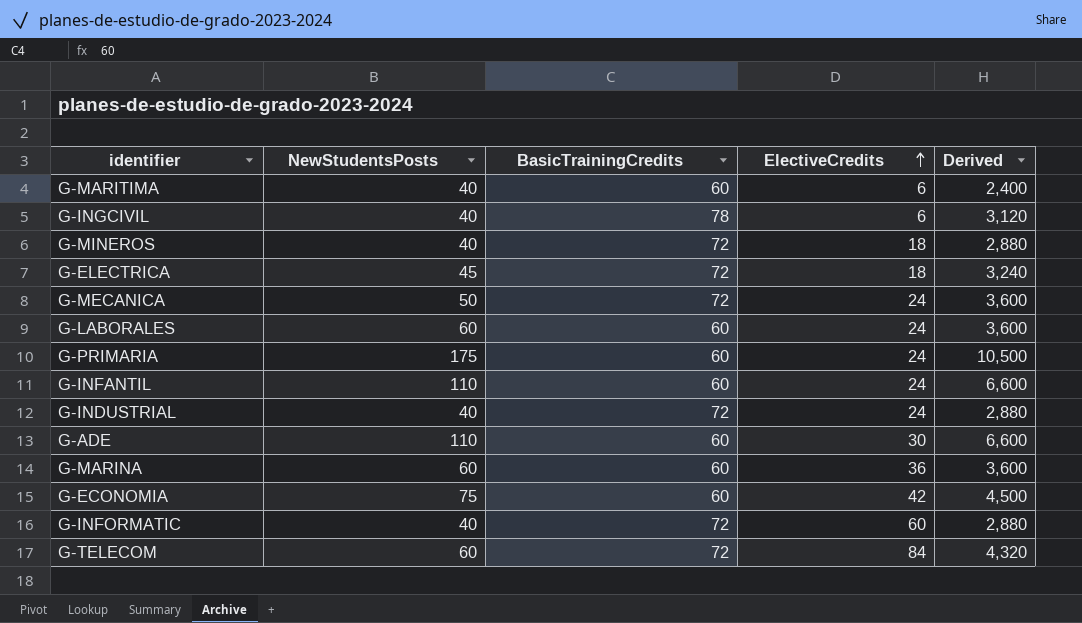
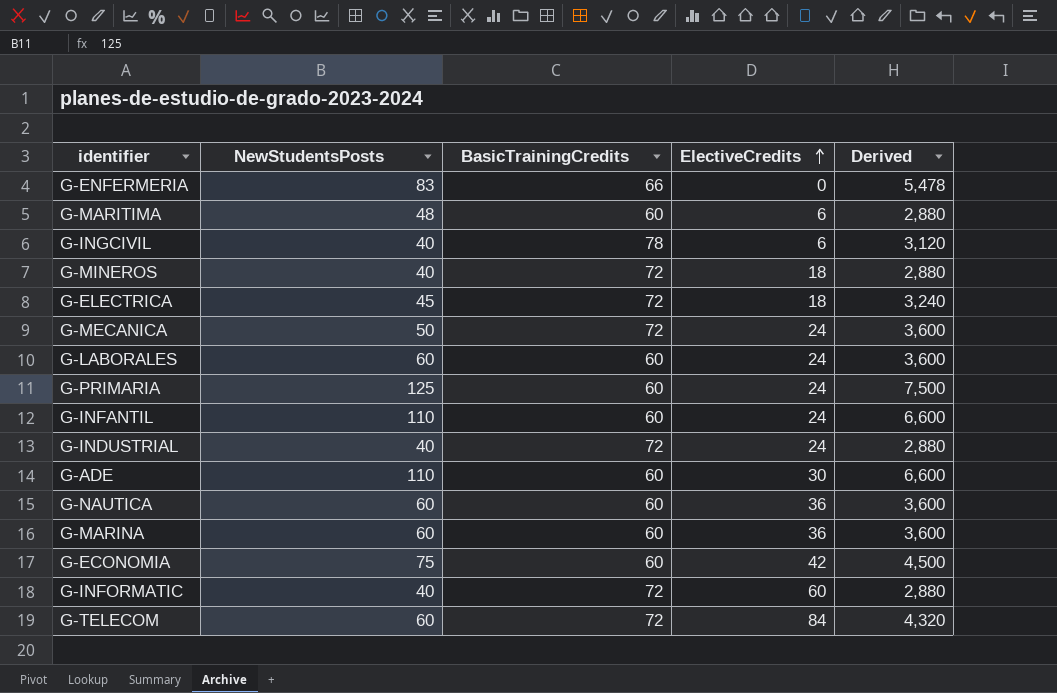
row G-ENFERMERIA: none -> 83 | 66 | 0 | 5,478
G-MARITIMA | NewStudentsPosts: 40 -> 48
G-MARITIMA | Derived: 2,400 -> 2,880
G-PRIMARIA | NewStudentsPosts: 175 -> 125
G-PRIMARIA | Derived: 10,500 -> 7,500
row G-NAUTICA: none -> 60 | 60 | 36 | 3,600

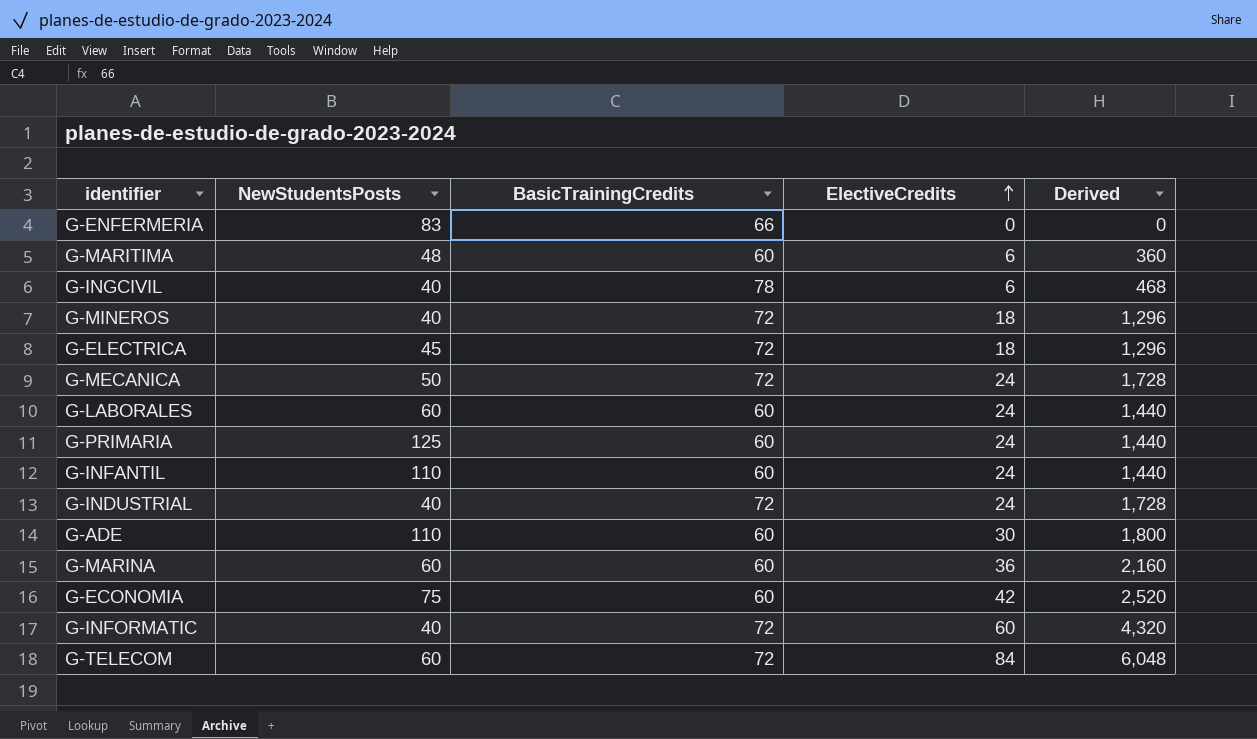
column Derived | formula: [NewStudentsPosts] * [BasicTrainingCredits] -> [BasicTrainingCredits] * [ElectiveCredits]
row G-NAUTICA: 60 | 60 | 36 | 3,600 -> none

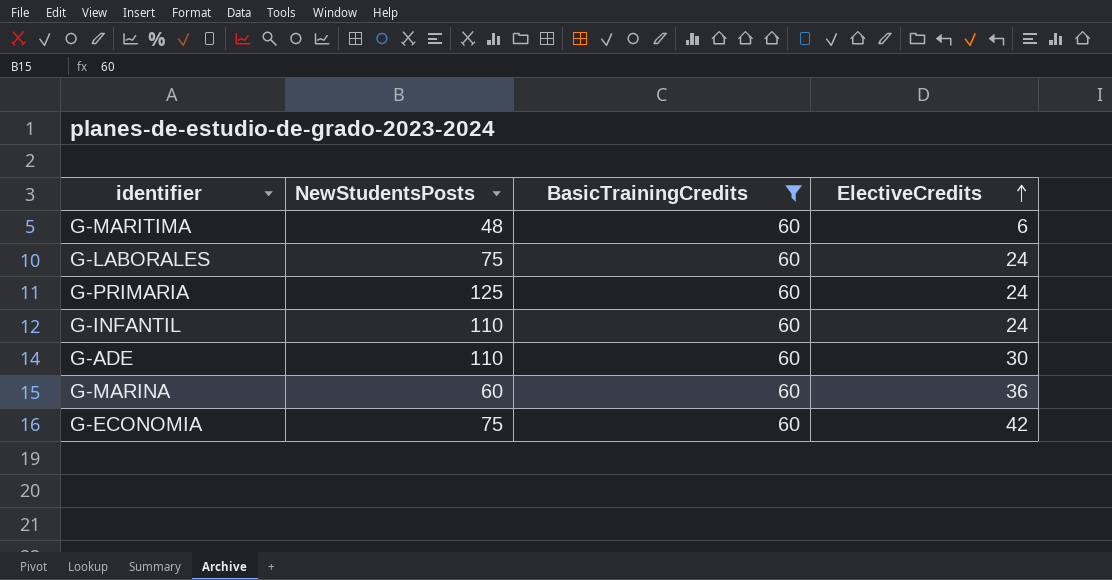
filter: none -> BasicTrainingCredits = 60
column Derived | formula: [BasicTrainingCredits] * [ElectiveCredits] -> none
G-LABORALES | NewStudentsPosts: 60 -> 75

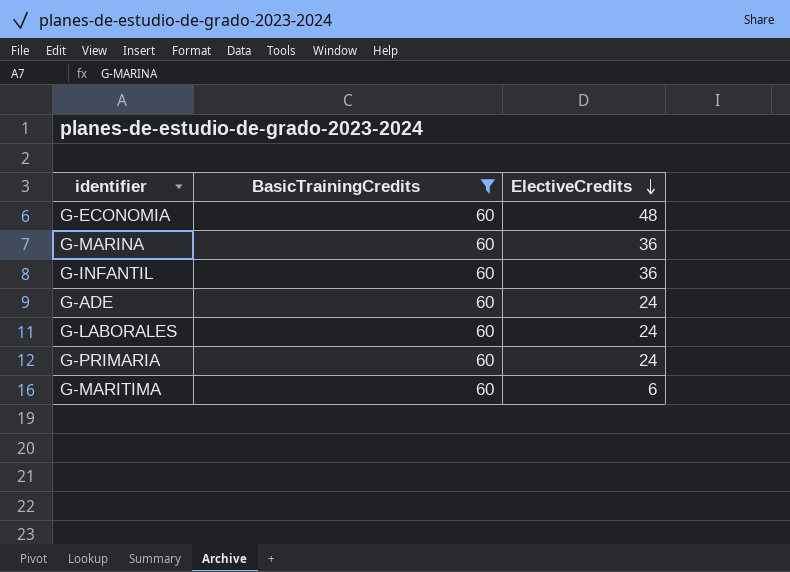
row order: ElectiveCredits ascending -> ElectiveCredits descending
column NewStudentsPosts | position: 2 -> none
G-ECONOMIA | ElectiveCredits: 42 -> 48
G-INFANTIL | ElectiveCredits: 24 -> 36
G-ADE | ElectiveCredits: 30 -> 24

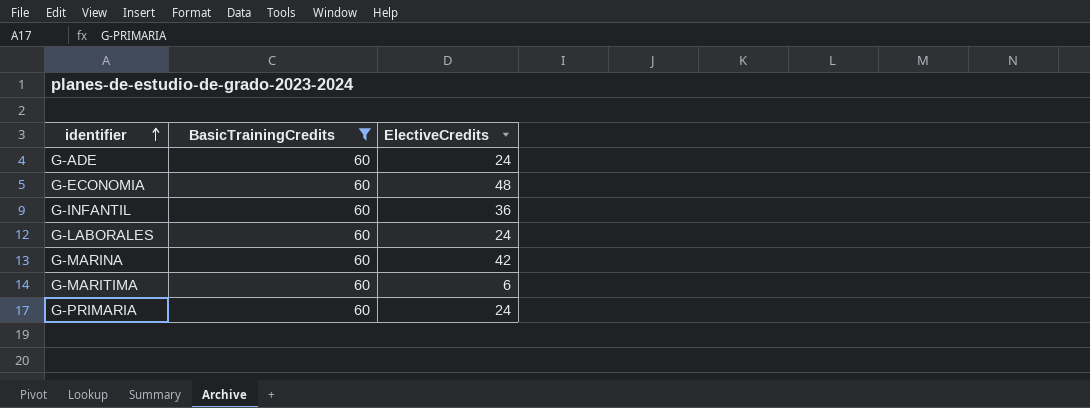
row order: ElectiveCredits descending -> identifier ascending
G-MARINA | ElectiveCredits: 36 -> 42

